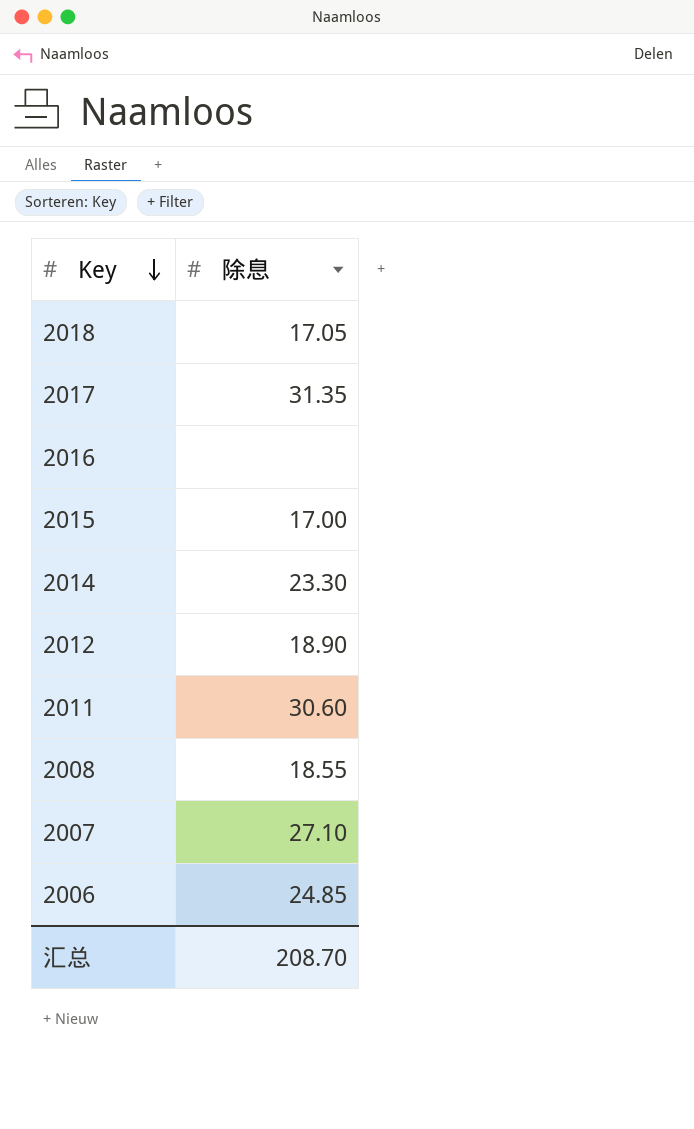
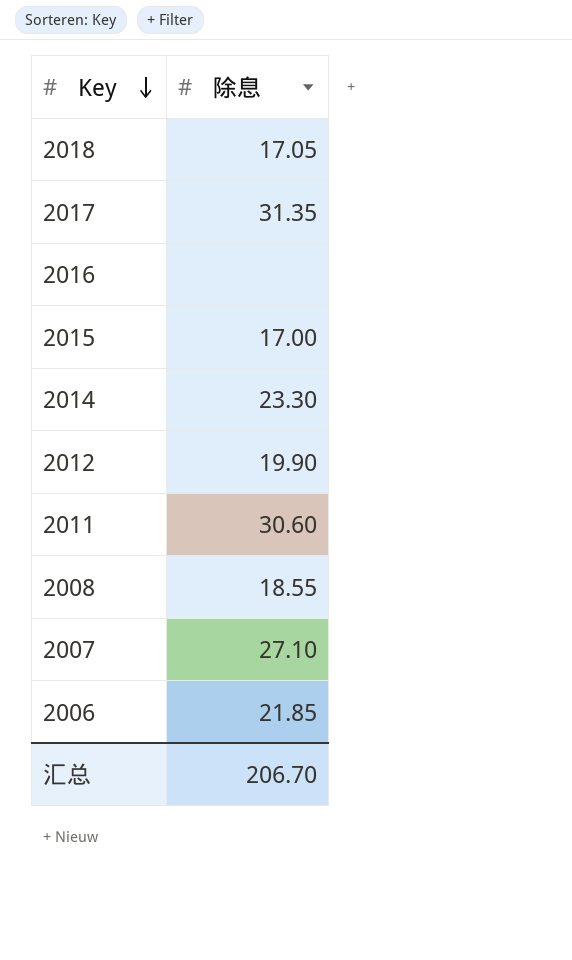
2012 | 除息: 18.90 -> 19.90
2006 | 除息: 24.85 -> 21.85
汇总 | 除息: 208.70 -> 206.70

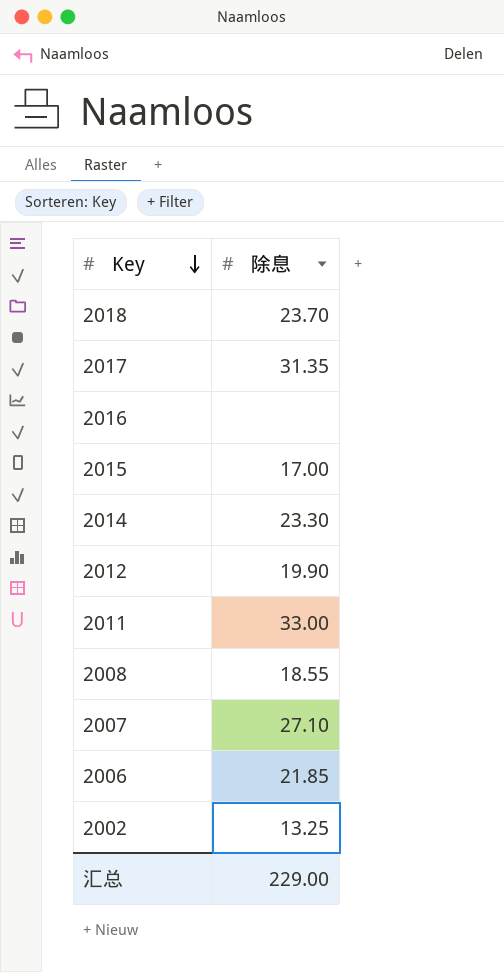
2018 | 除息: 17.05 -> 23.70
2011 | 除息: 30.60 -> 33.00
row 2002: none -> 13.25
汇总 | 除息: 206.70 -> 229.00

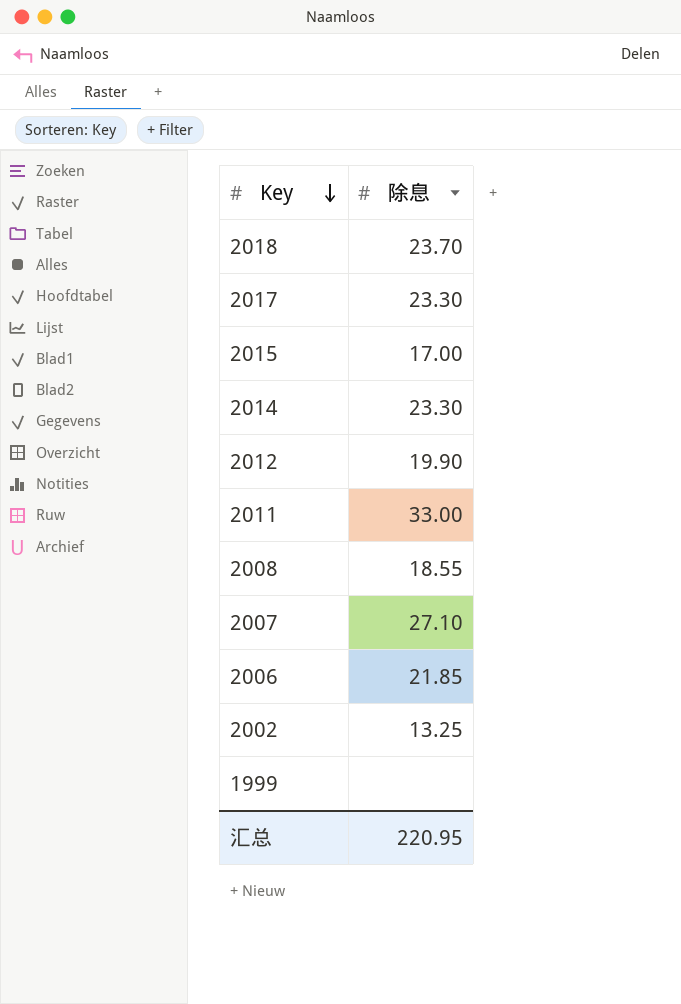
row 2016: none -> none
2017 | 除息: 31.35 -> 23.30
row 1999: none -> none
汇总 | 除息: 229.00 -> 220.95

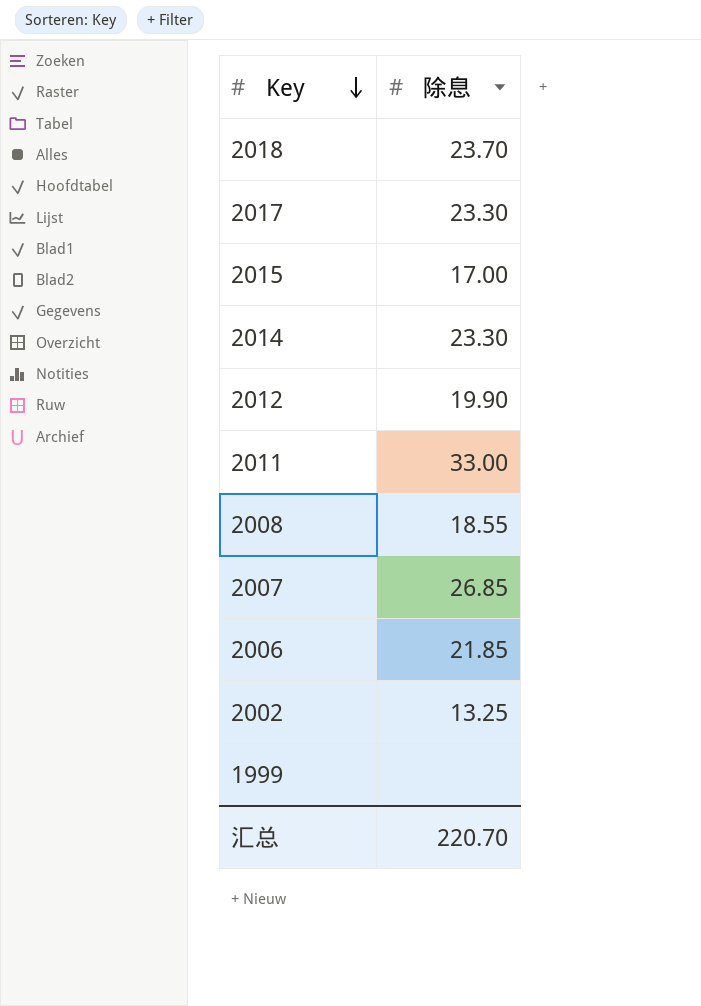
2007 | 除息: 27.10 -> 26.85
汇总 | 除息: 220.95 -> 220.70

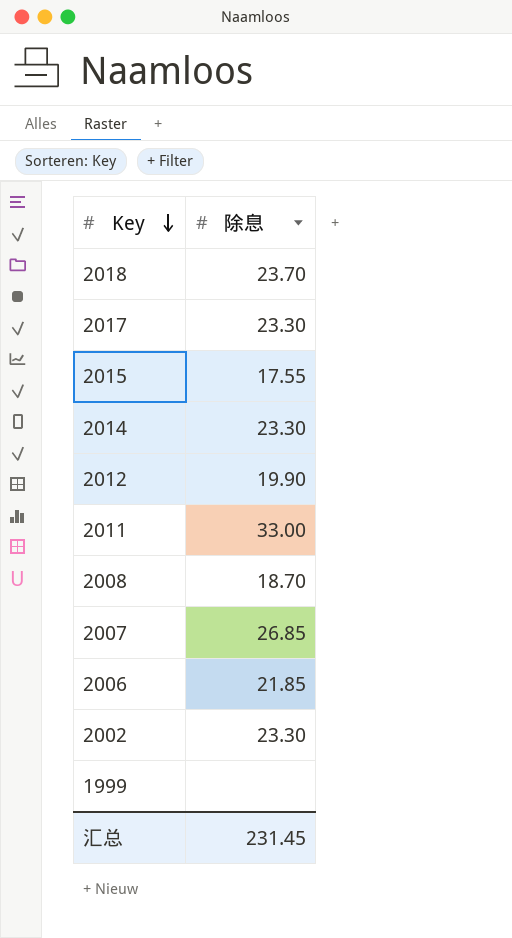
2015 | 除息: 17.00 -> 17.55
2008 | 除息: 18.55 -> 18.70
2002 | 除息: 13.25 -> 23.30
汇总 | 除息: 220.70 -> 231.45

